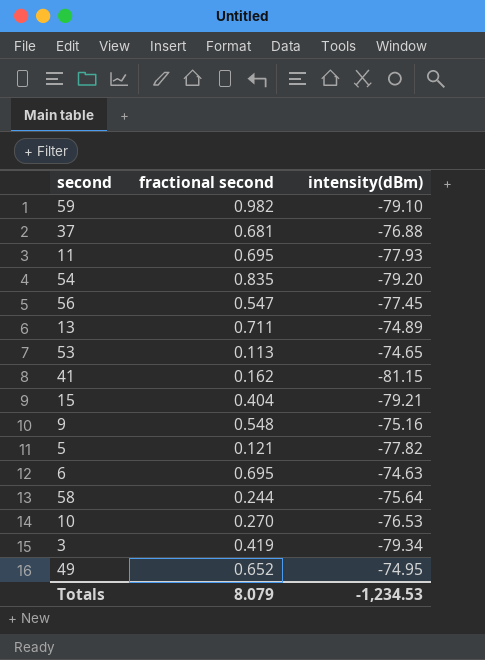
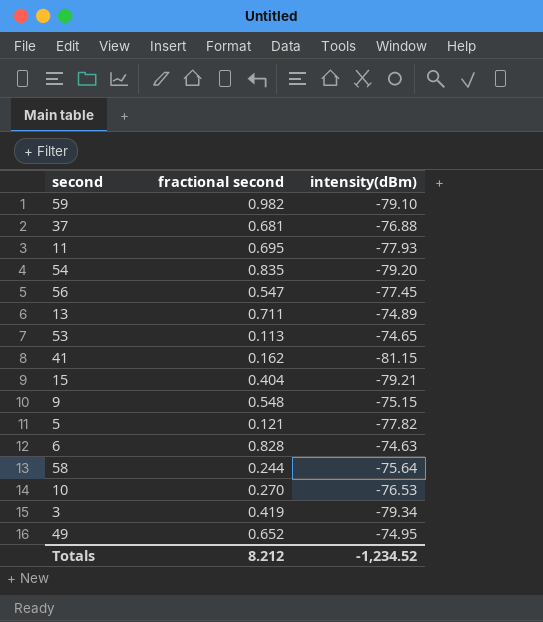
9 | intensity(dBm): -75.16 -> -75.15
6 | fractional second: 0.695 -> 0.828
Totals | fractional second: 8.079 -> 8.212
Totals | intensity(dBm): -1,234.53 -> -1,234.52

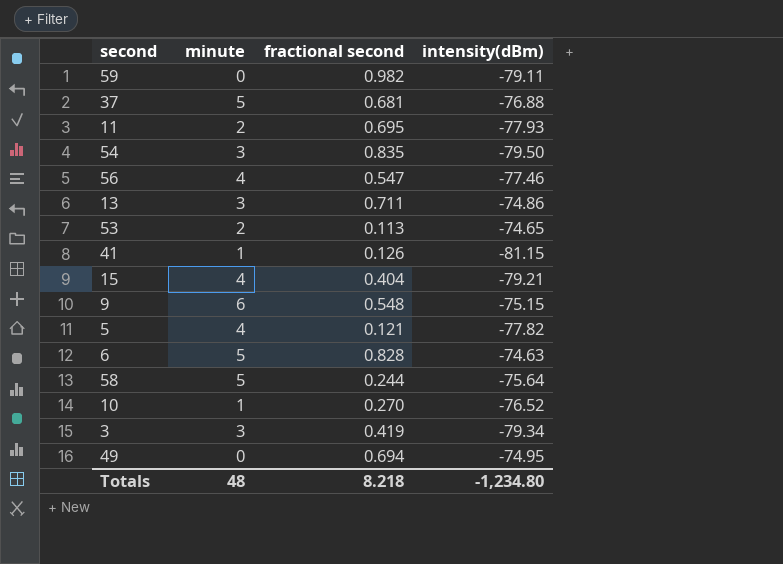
column minute | position: none -> 2
59 | intensity(dBm): -79.10 -> -79.11
54 | intensity(dBm): -79.20 -> -79.50
56 | intensity(dBm): -77.45 -> -77.46
13 | intensity(dBm): -74.89 -> -74.86
41 | fractional second: 0.162 -> 0.126
10 | intensity(dBm): -76.53 -> -76.52
49 | fractional second: 0.652 -> 0.694
Totals | fractional second: 8.212 -> 8.218
Totals | intensity(dBm): -1,234.52 -> -1,234.80

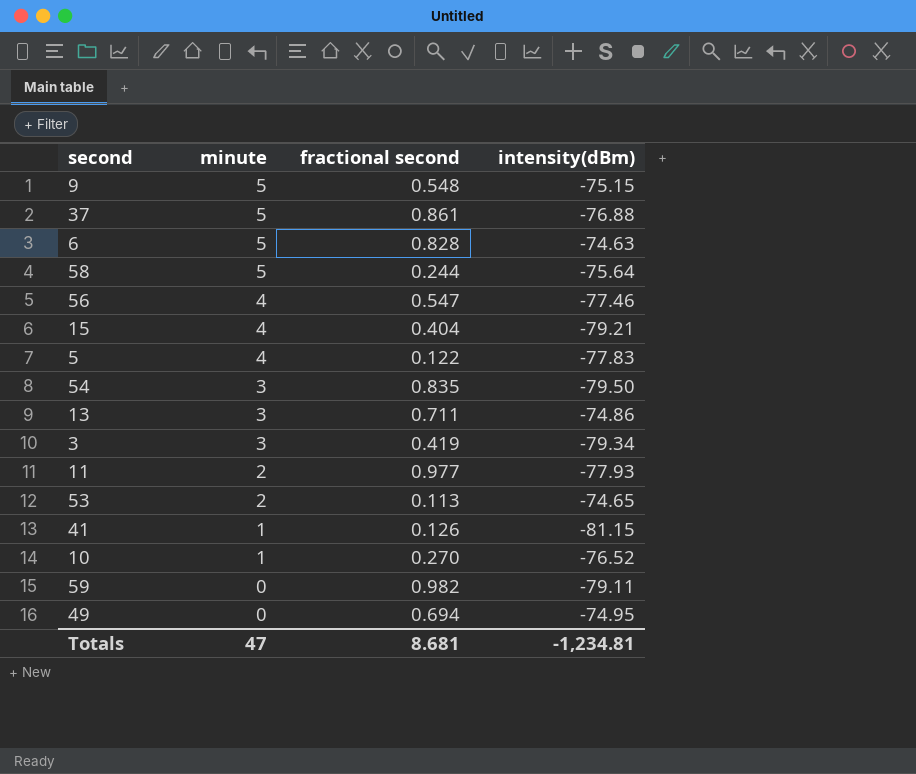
row order: none -> minute descending
9 | minute: 6 -> 5
37 | fractional second: 0.681 -> 0.861
5 | fractional second: 0.121 -> 0.122
5 | intensity(dBm): -77.82 -> -77.83
11 | fractional second: 0.695 -> 0.977
Totals | minute: 48 -> 47
Totals | fractional second: 8.218 -> 8.681
Totals | intensity(dBm): -1,234.80 -> -1,234.81

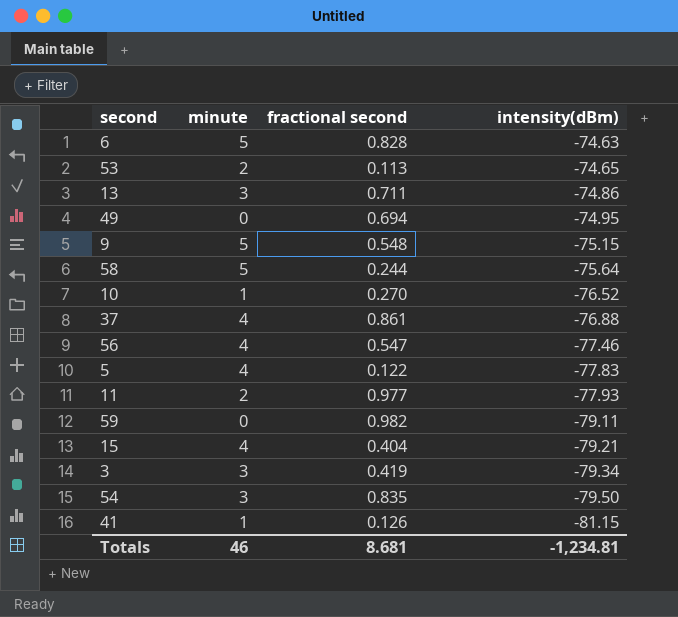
row order: minute descending -> intensity(dBm) descending
37 | minute: 5 -> 4
Totals | minute: 47 -> 46

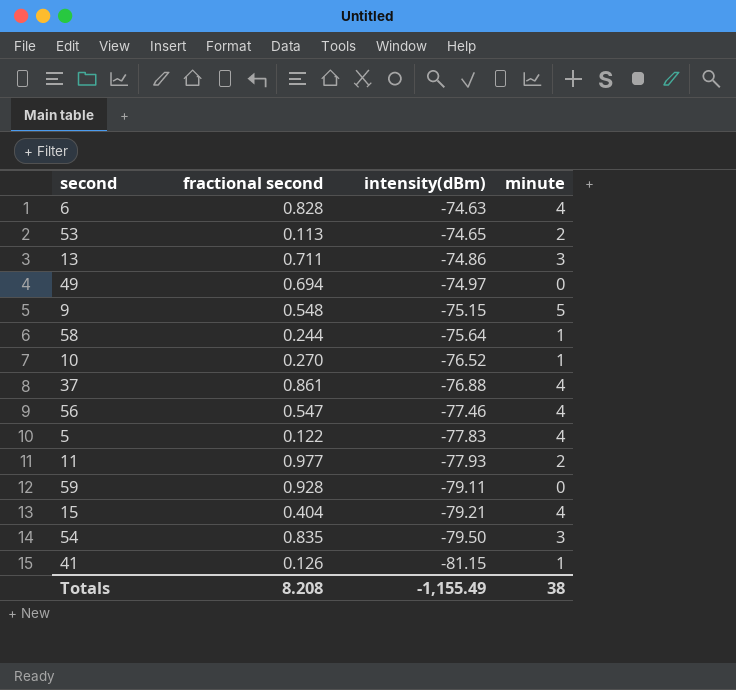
column minute | position: 2 -> 4
row 3: 3 | 0.419 | -79.34 -> none
6 | minute: 5 -> 4
49 | intensity(dBm): -74.95 -> -74.97
58 | minute: 5 -> 1
59 | fractional second: 0.982 -> 0.928
Totals | fractional second: 8.681 -> 8.208
Totals | intensity(dBm): -1,234.81 -> -1,155.49
Totals | minute: 46 -> 38

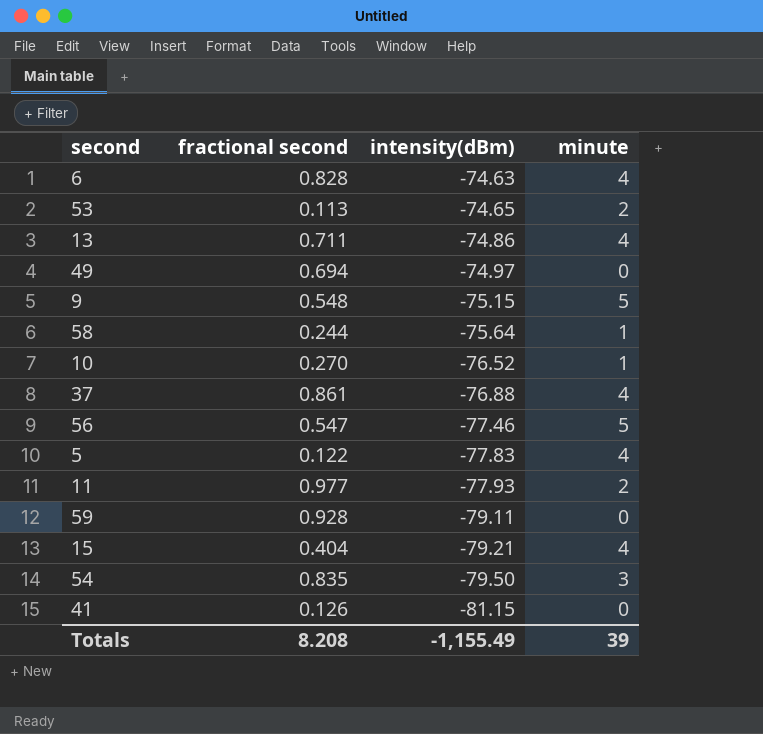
13 | minute: 3 -> 4
56 | minute: 4 -> 5
41 | minute: 1 -> 0
Totals | minute: 38 -> 39

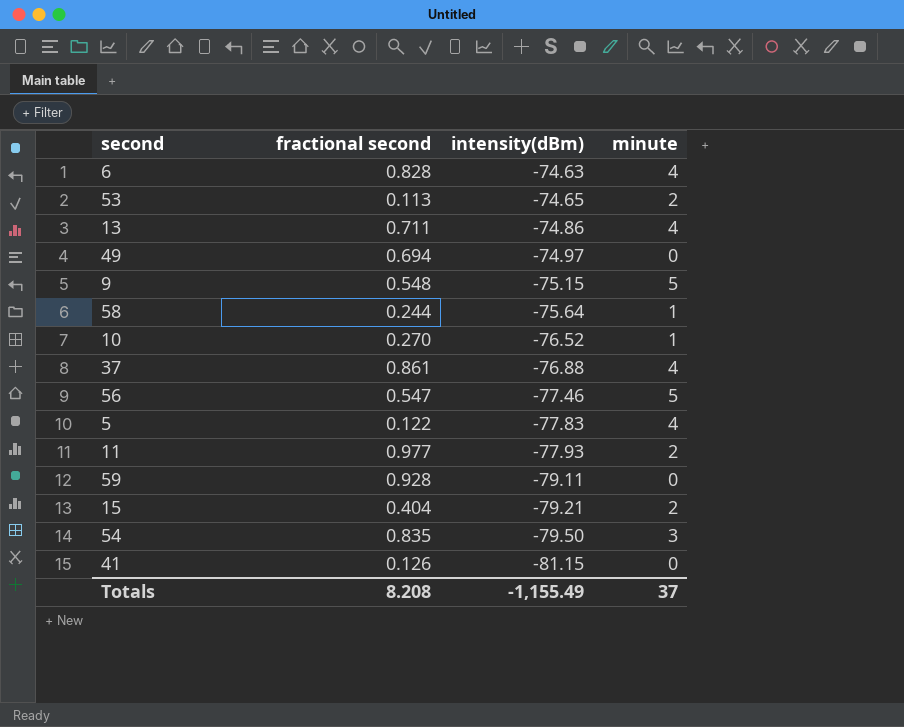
15 | minute: 4 -> 2
Totals | minute: 39 -> 37

